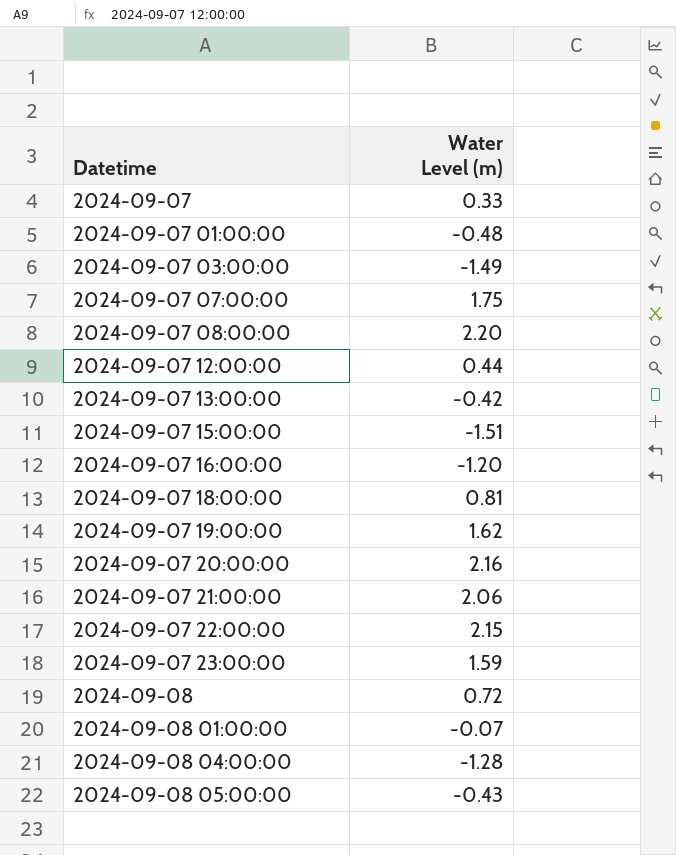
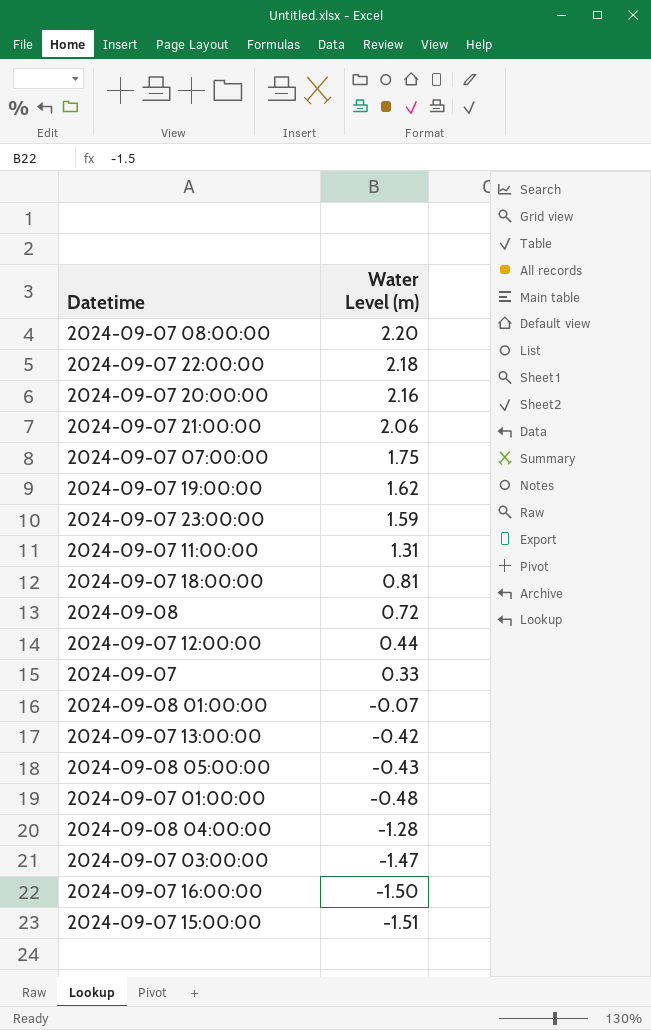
row order: Datetime ascending -> Water Level (m) descending
2024-09-07 22:00:00 | Water Level (m): 2.15 -> 2.18
row 2024-09-07 11:00:00: none -> 1.31
2024-09-07 03:00:00 | Water Level (m): -1.49 -> -1.47
2024-09-07 16:00:00 | Water Level (m): -1.20 -> -1.50

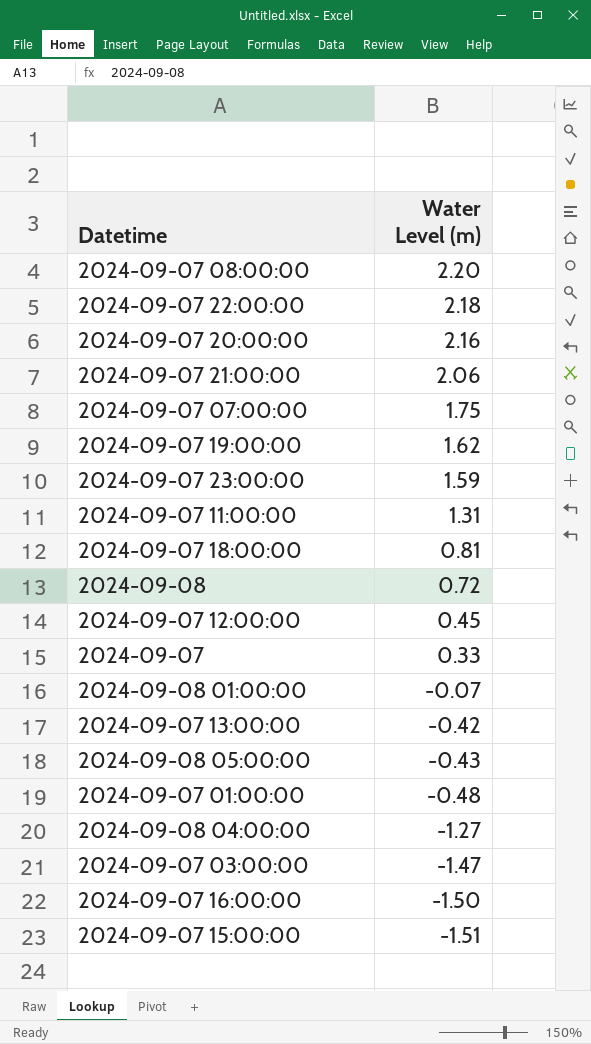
2024-09-07 12:00:00 | Water Level (m): 0.44 -> 0.45
2024-09-08 04:00:00 | Water Level (m): -1.28 -> -1.27

